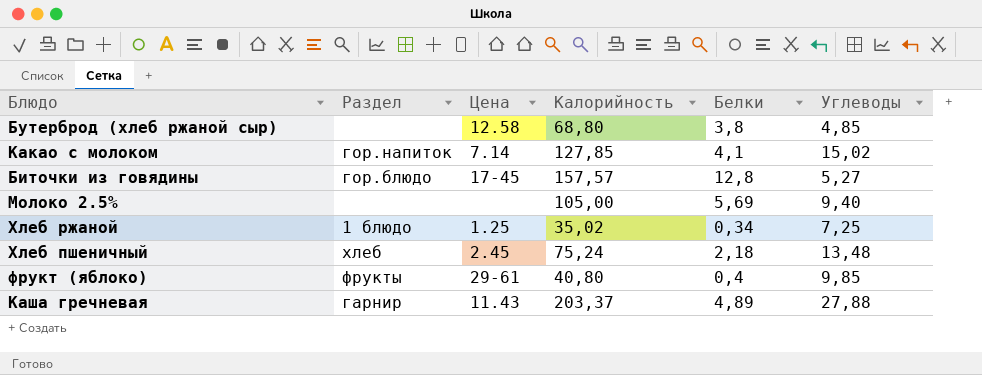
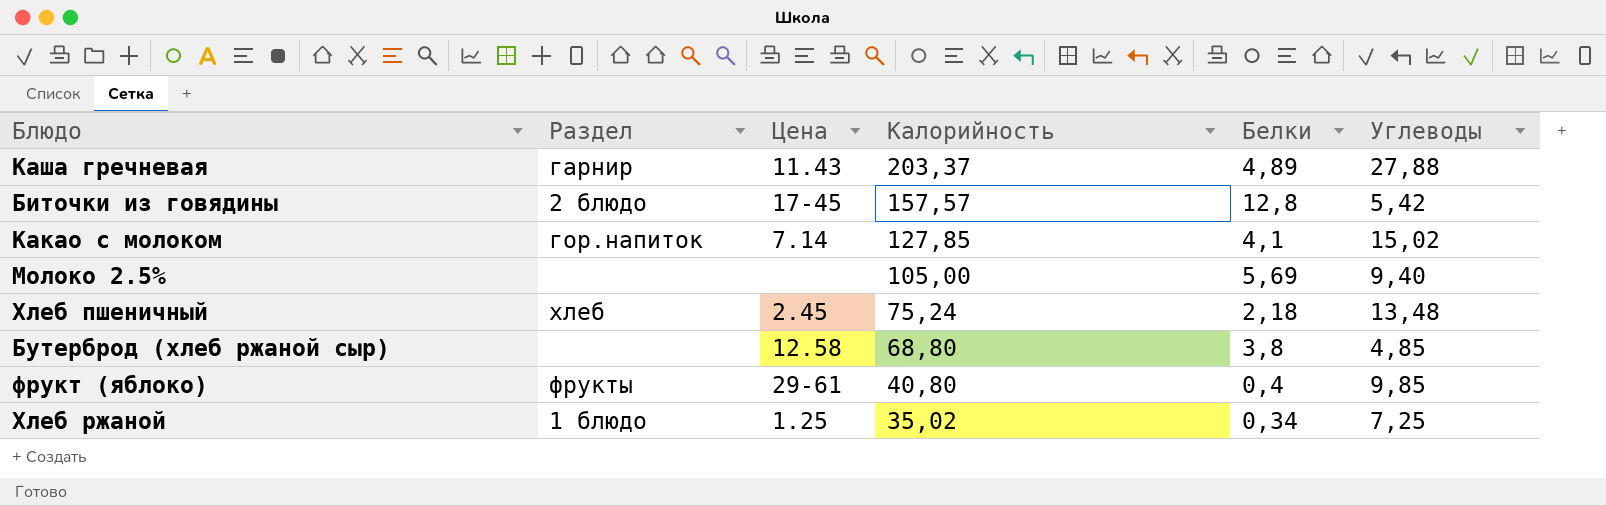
row order: none -> Калорийность descending
Биточки из говядины | Раздел: гор.блюдо -> 2 блюдо
Биточки из говядины | Углеводы: 5,27 -> 5,42

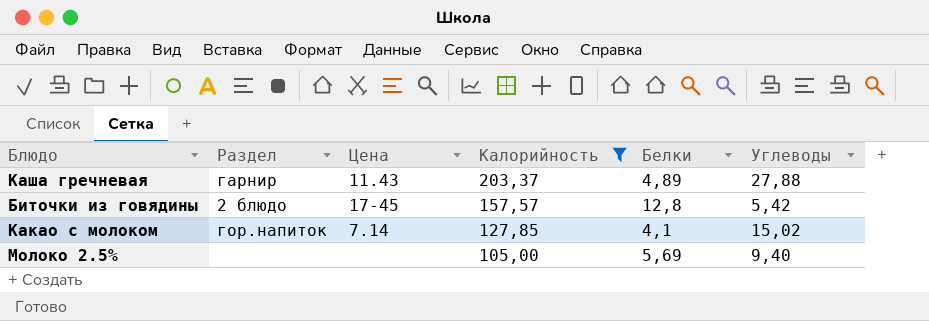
filter: none -> Калорийность >= 105,00

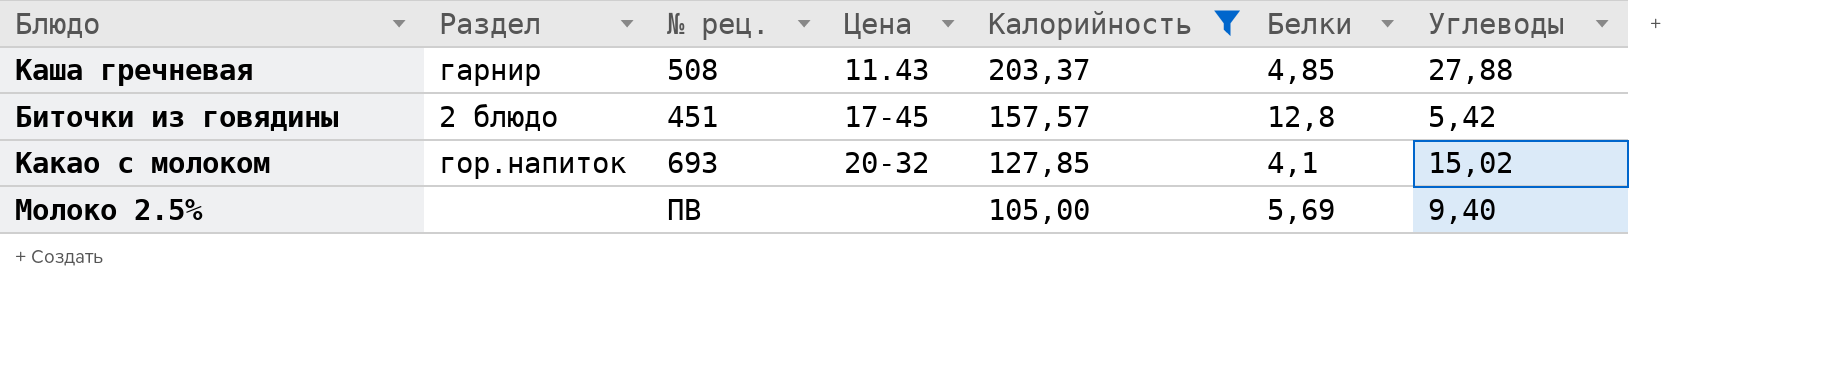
column № рец. | position: none -> 3
Каша гречневая | Белки: 4,89 -> 4,85
Какао с молоком | Цена: 7.14 -> 20-32

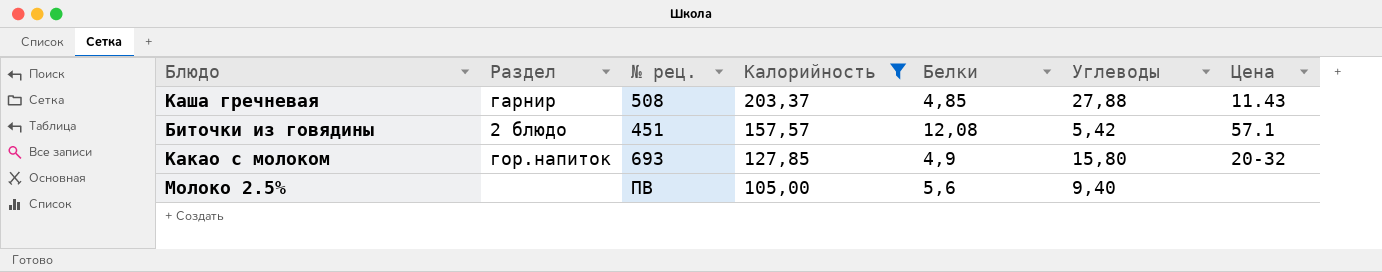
column Цена | position: 4 -> 7
Биточки из говядины | Белки: 12,8 -> 12,08
Биточки из говядины | Цена: 17-45 -> 57.1
Какао с молоком | Белки: 4,1 -> 4,9
Какао с молоком | Углеводы: 15,02 -> 15,80
Молоко 2.5% | Белки: 5,69 -> 5,6

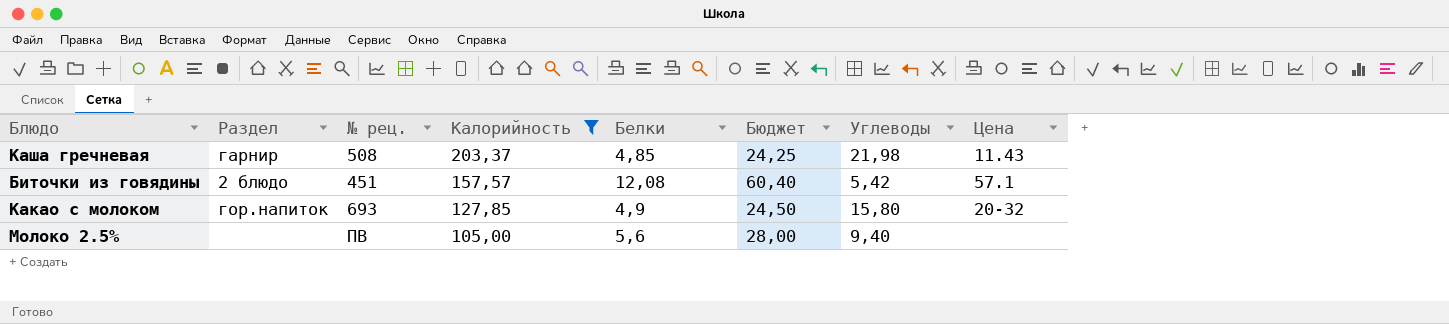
column Бюджет | formula: none -> [Белки] * 5
Каша гречневая | Углеводы: 27,88 -> 21,98

